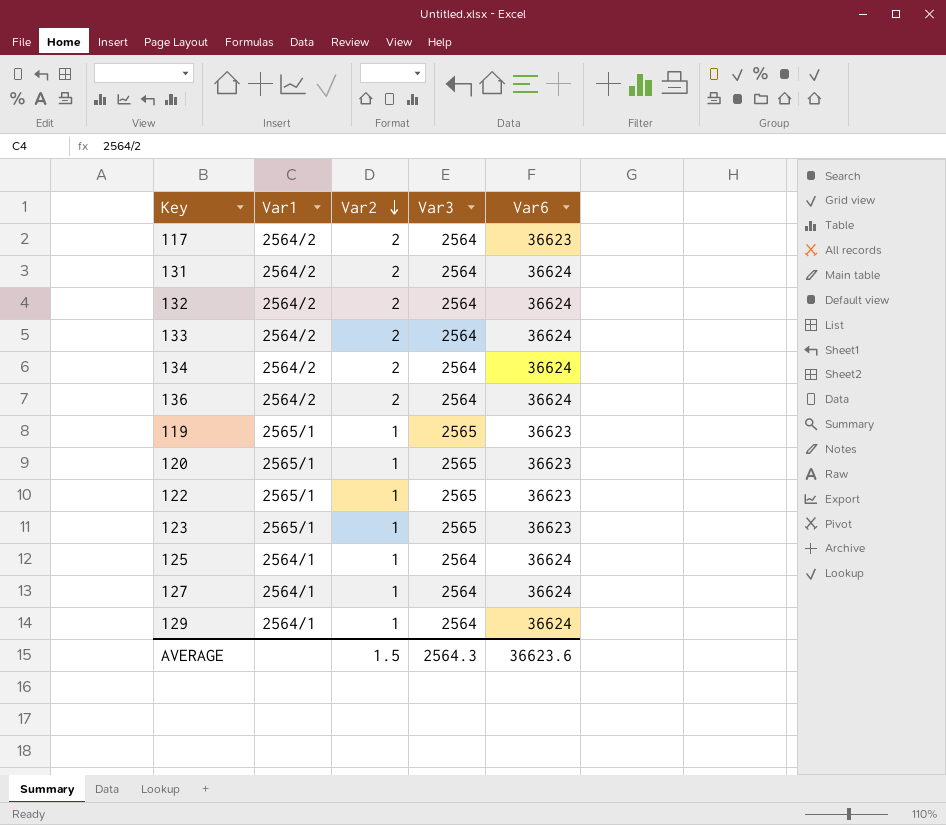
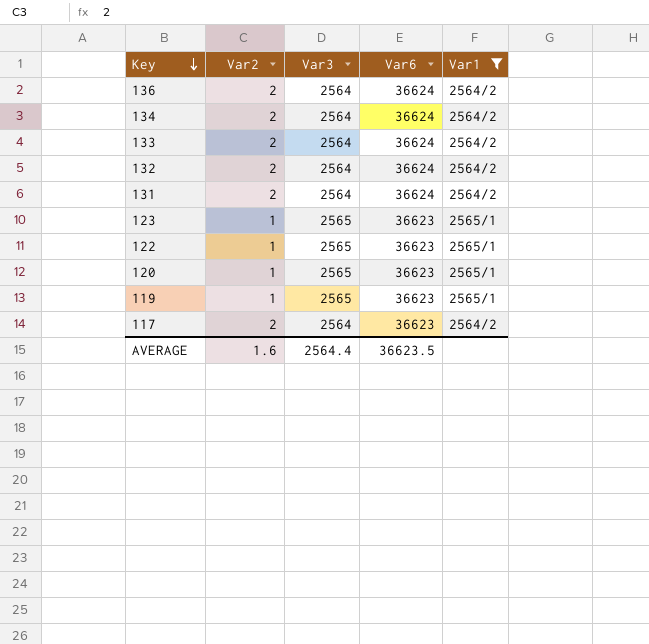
filter: none -> Var1 != 2564/1
row order: Var2 descending -> Key descending
column Var1 | position: 2 -> 5
AVERAGE | Var2: 1.5 -> 1.6
AVERAGE | Var3: 2564.3 -> 2564.4
AVERAGE | Var6: 36623.6 -> 36623.5

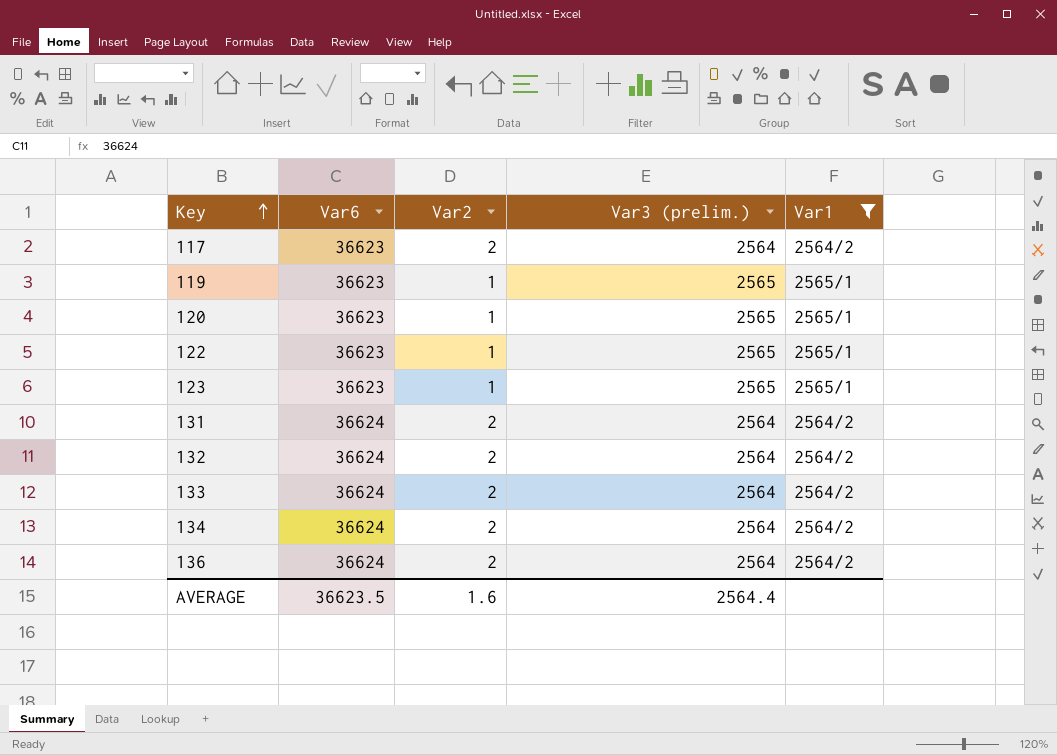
row order: Key descending -> Key ascending
column Var6 | position: 4 -> 2
column name: Var3 -> Var3 (prelim.)

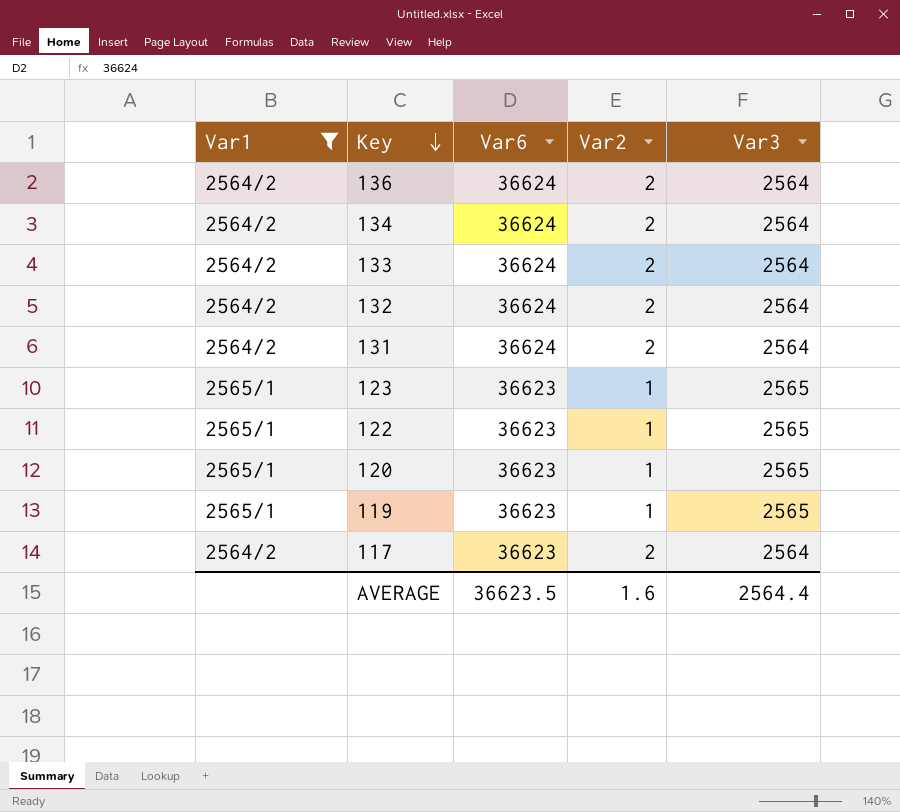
row order: Key ascending -> Key descending
column Var1 | position: 5 -> 1
column name: Var3 (prelim.) -> Var3

